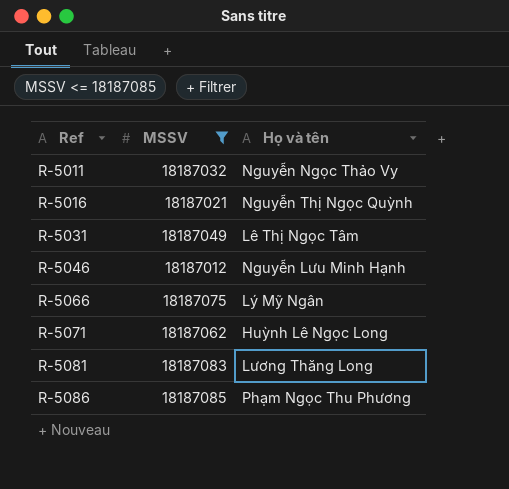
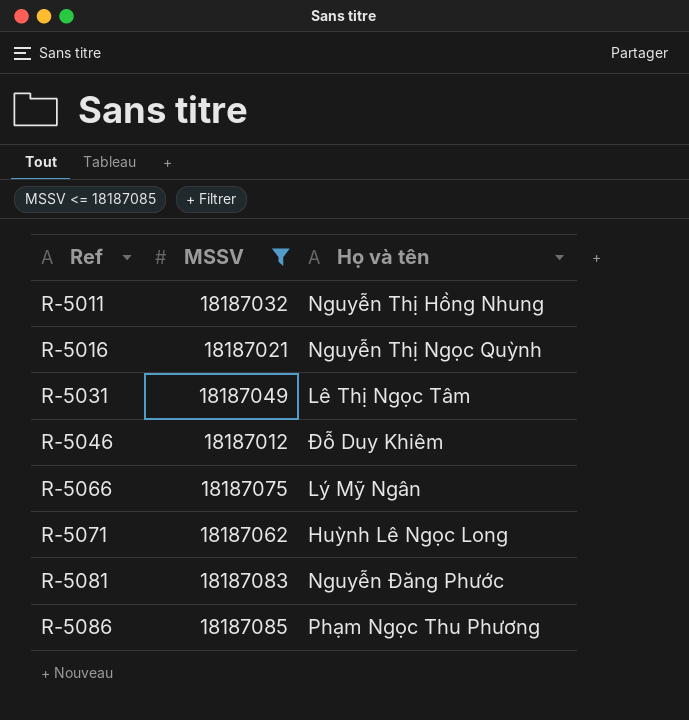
R-5011 | Họ và tên: Nguyễn Ngọc Thảo Vy -> Nguyễn Thị Hồng Nhung
R-5046 | Họ và tên: Nguyễn Lưu Minh Hạnh -> Đỗ Duy Khiêm
R-5081 | Họ và tên: Lương Thăng Long -> Nguyễn Đăng Phước

